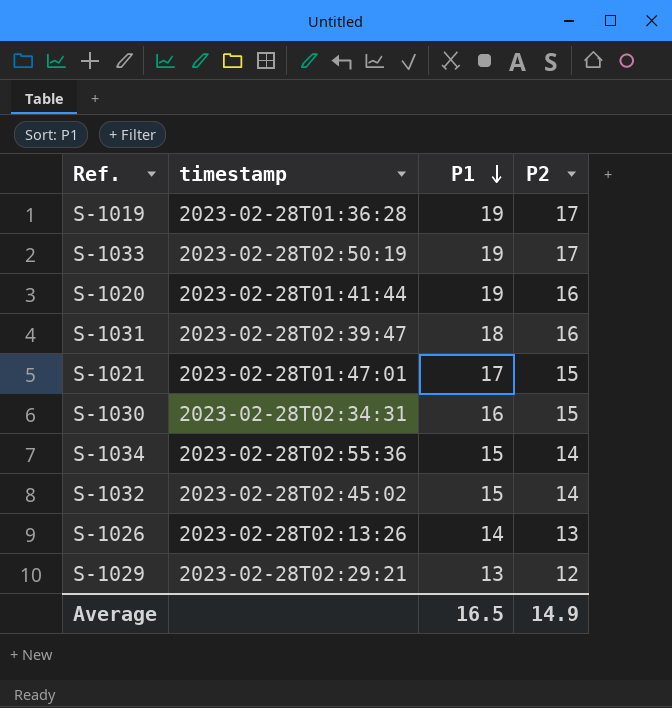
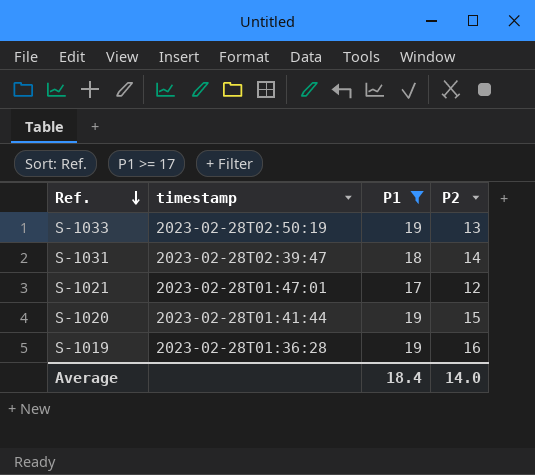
filter: none -> P1 >= 17
row order: P1 descending -> Ref. descending
S-1033 | P2: 17 -> 13
S-1031 | P2: 16 -> 14
S-1021 | P2: 15 -> 12
S-1020 | P2: 16 -> 15
S-1019 | P2: 17 -> 16
Average | P1: 16.5 -> 18.4
Average | P2: 14.9 -> 14.0

